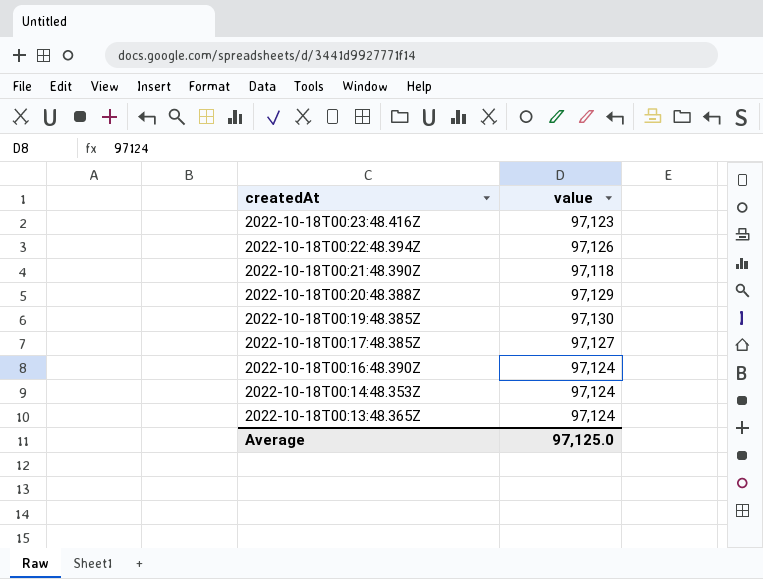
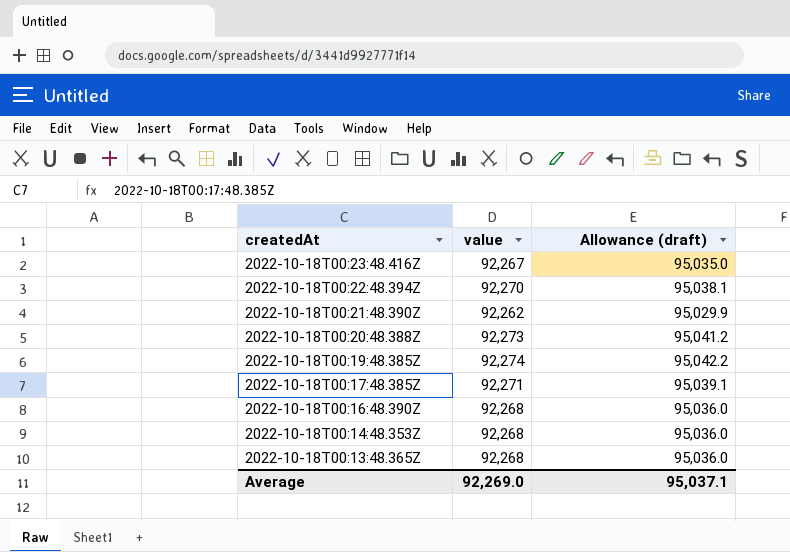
column Allowance (draft) | formula: none -> [value] * 1.03
2022-10-18T00:23:48.416Z | value: 97,123 -> 92,267
2022-10-18T00:22:48.394Z | value: 97,126 -> 92,270
2022-10-18T00:21:48.390Z | value: 97,118 -> 92,262
2022-10-18T00:20:48.388Z | value: 97,129 -> 92,273
2022-10-18T00:19:48.385Z | value: 97,130 -> 92,274
2022-10-18T00:17:48.385Z | value: 97,127 -> 92,271
2022-10-18T00:16:48.390Z | value: 97,124 -> 92,268
2022-10-18T00:14:48.353Z | value: 97,124 -> 92,268
2022-10-18T00:13:48.365Z | value: 97,124 -> 92,268
Average | value: 97,125.0 -> 92,269.0

